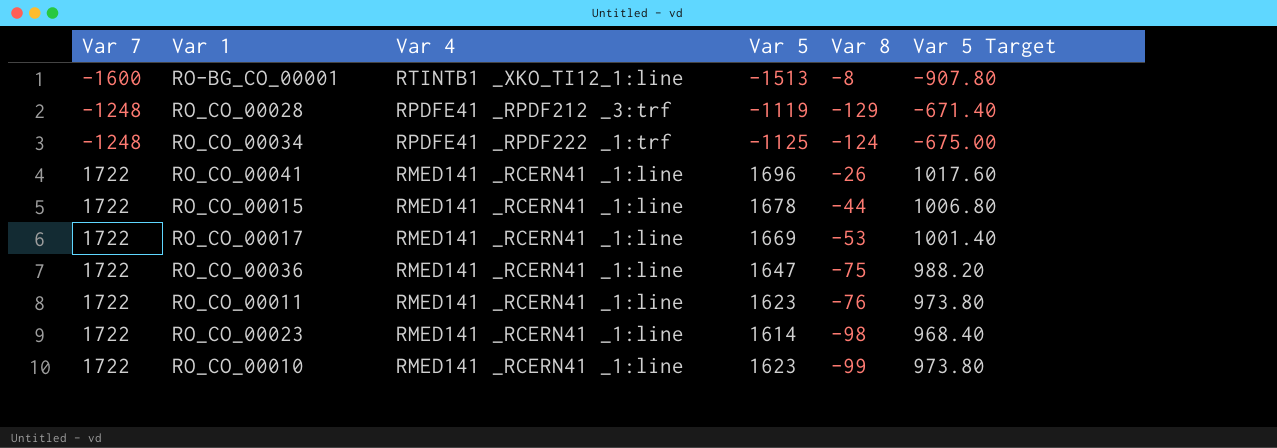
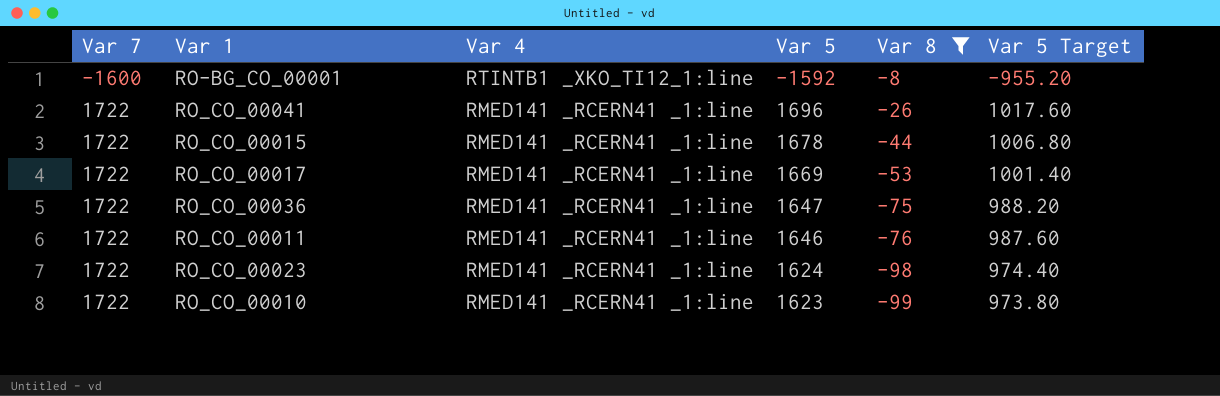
filter: none -> Var 8 >= -99
RO-BG_CO_00001 | Var 5: -1513 -> -1592
RO-BG_CO_00001 | Var 5 Target: -907.80 -> -955.20
RO_CO_00011 | Var 5: 1623 -> 1646
RO_CO_00011 | Var 5 Target: 973.80 -> 987.60
RO_CO_00023 | Var 5: 1614 -> 1624
RO_CO_00023 | Var 5 Target: 968.40 -> 974.40

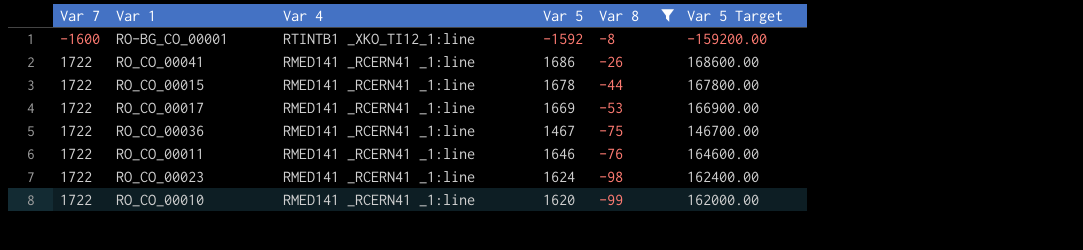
column Var 5 Target | formula: [Var 5] * 0.6 -> [Var 5] * 100
RO_CO_00041 | Var 5: 1696 -> 1686
RO_CO_00036 | Var 5: 1647 -> 1467
RO_CO_00010 | Var 5: 1623 -> 1620

